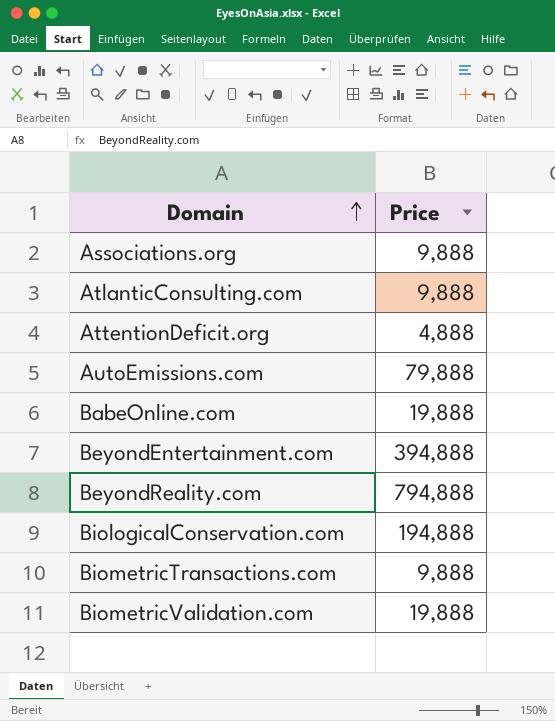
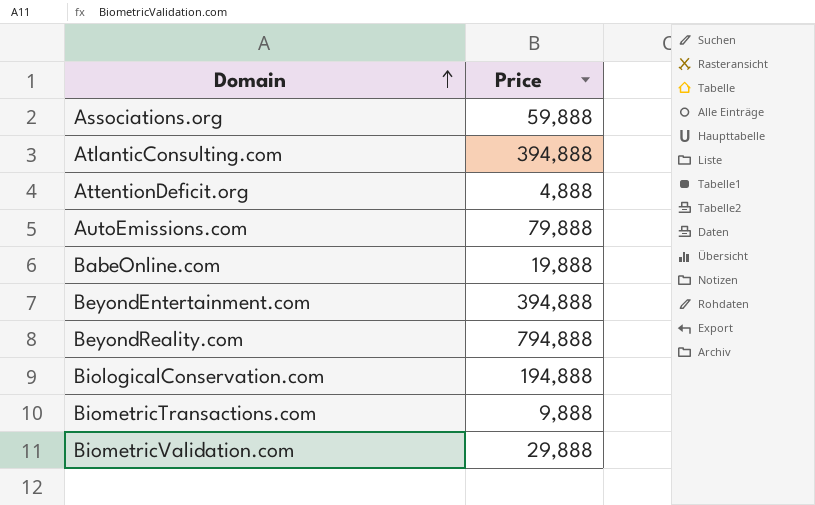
Associations.org | Price: 9,888 -> 59,888
AtlanticConsulting.com | Price: 9,888 -> 394,888
BiometricValidation.com | Price: 19,888 -> 29,888

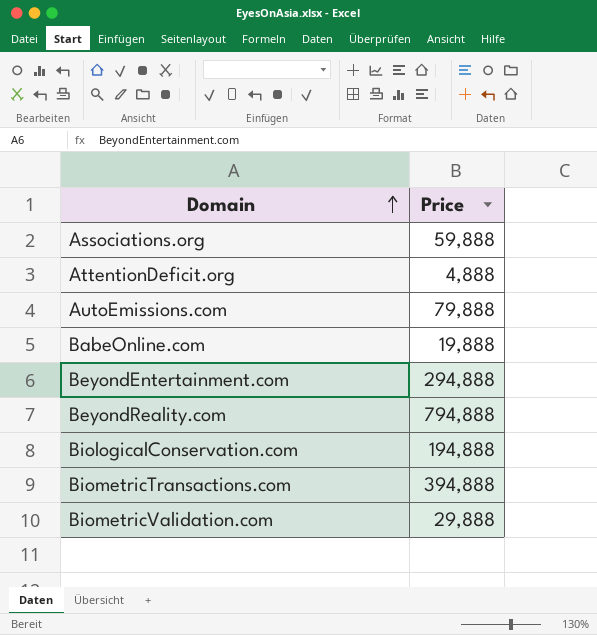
row AtlanticConsulting.com: 394,888 -> none
BeyondEntertainment.com | Price: 394,888 -> 294,888
BiometricTransactions.com | Price: 9,888 -> 394,888

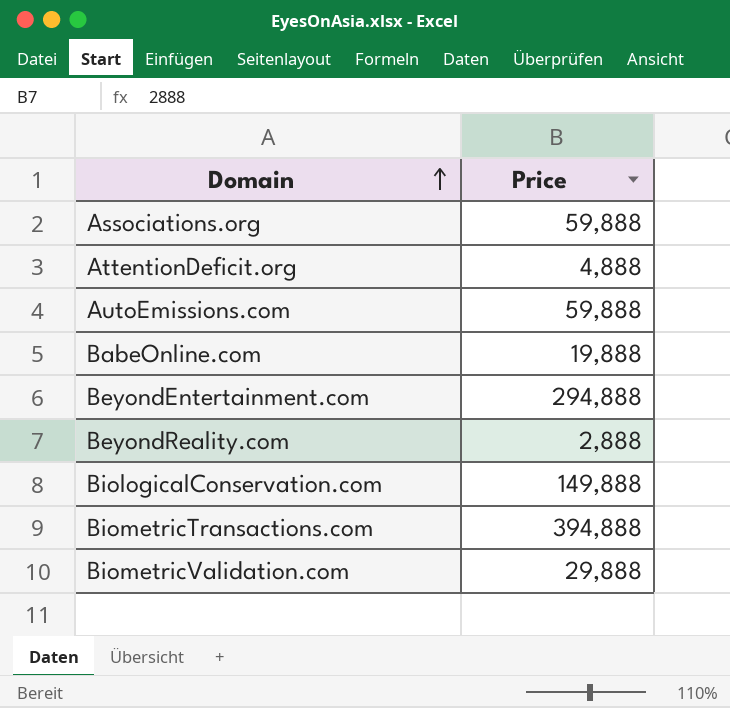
AutoEmissions.com | Price: 79,888 -> 59,888
BeyondReality.com | Price: 794,888 -> 2,888
BiologicalConservation.com | Price: 194,888 -> 149,888

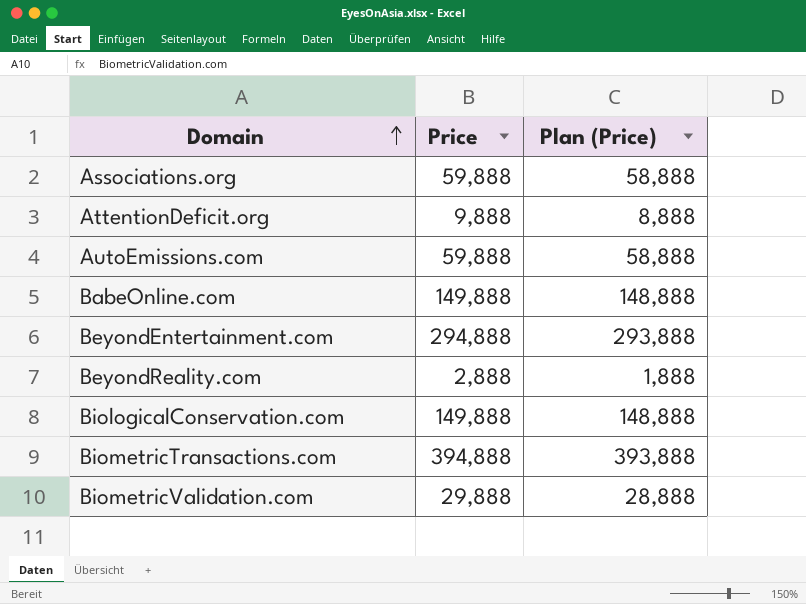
column Plan (Price) | formula: none -> [Price] - 1000
AttentionDeficit.org | Price: 4,888 -> 9,888
BabeOnline.com | Price: 19,888 -> 149,888

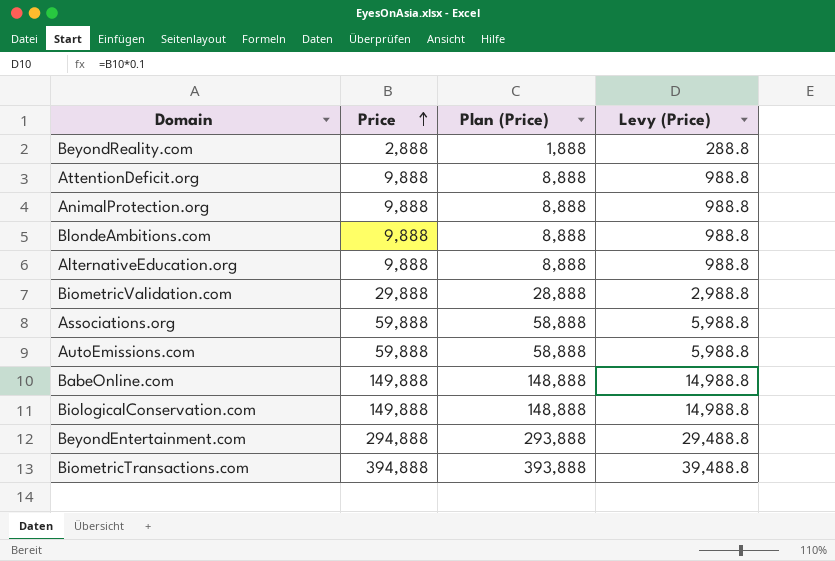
row order: Domain ascending -> Price ascending
column Levy (Price) | formula: none -> [Price] * 0.1
row AnimalProtection.org: none -> 9,888 | 8,888 | 988.8
row BlondeAmbitions.com: none -> 9,888 | 8,888 | 988.8
row AlternativeEducation.org: none -> 9,888 | 8,888 | 988.8

